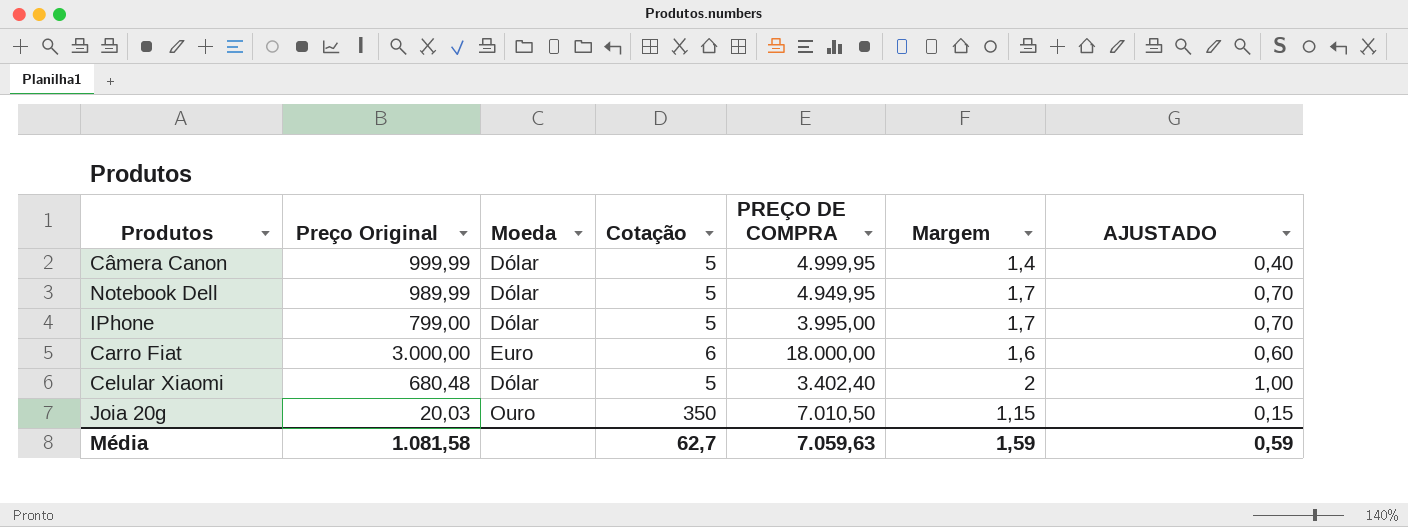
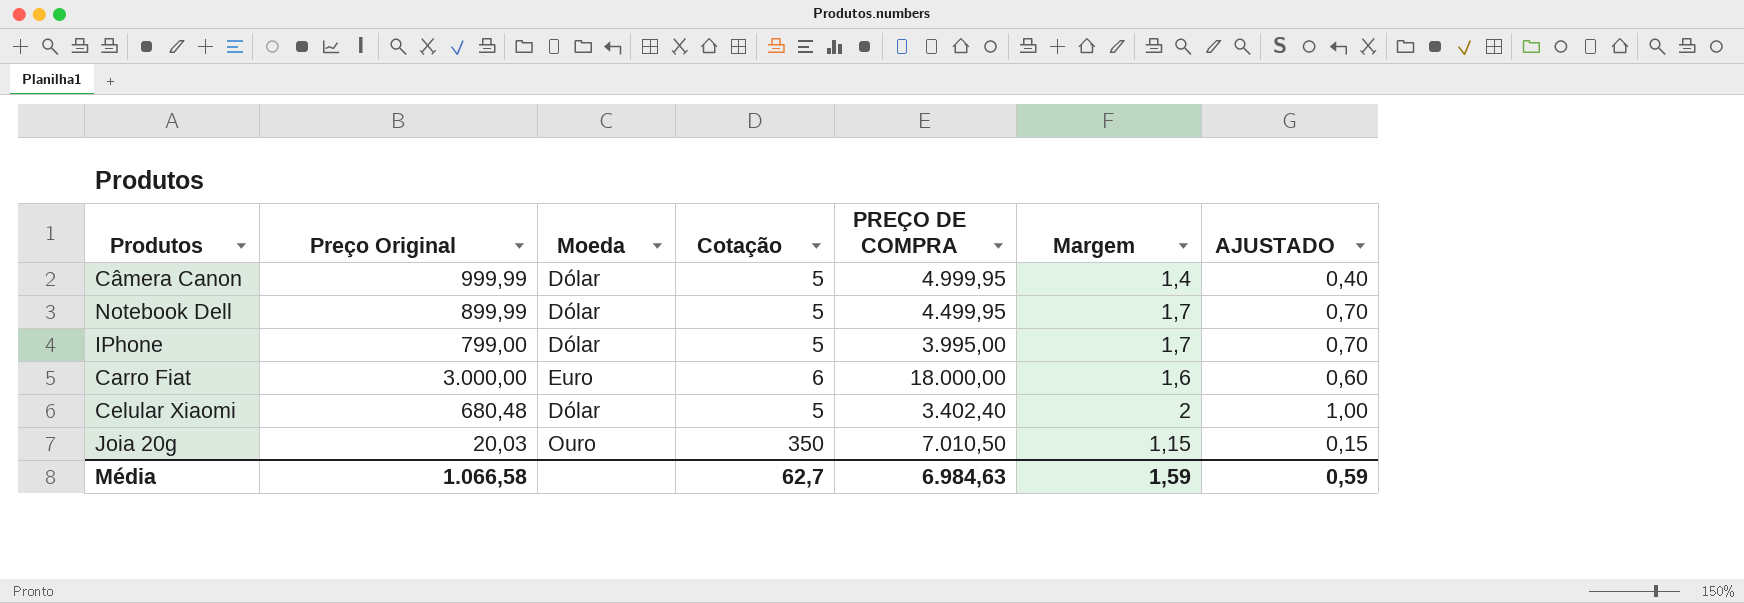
Notebook Dell | Preço Original: 989,99 -> 899,99
Notebook Dell | PREÇO DE COMPRA: 4.949,95 -> 4.499,95
Média | Preço Original: 1.081,58 -> 1.066,58
Média | PREÇO DE COMPRA: 7.059,63 -> 6.984,63

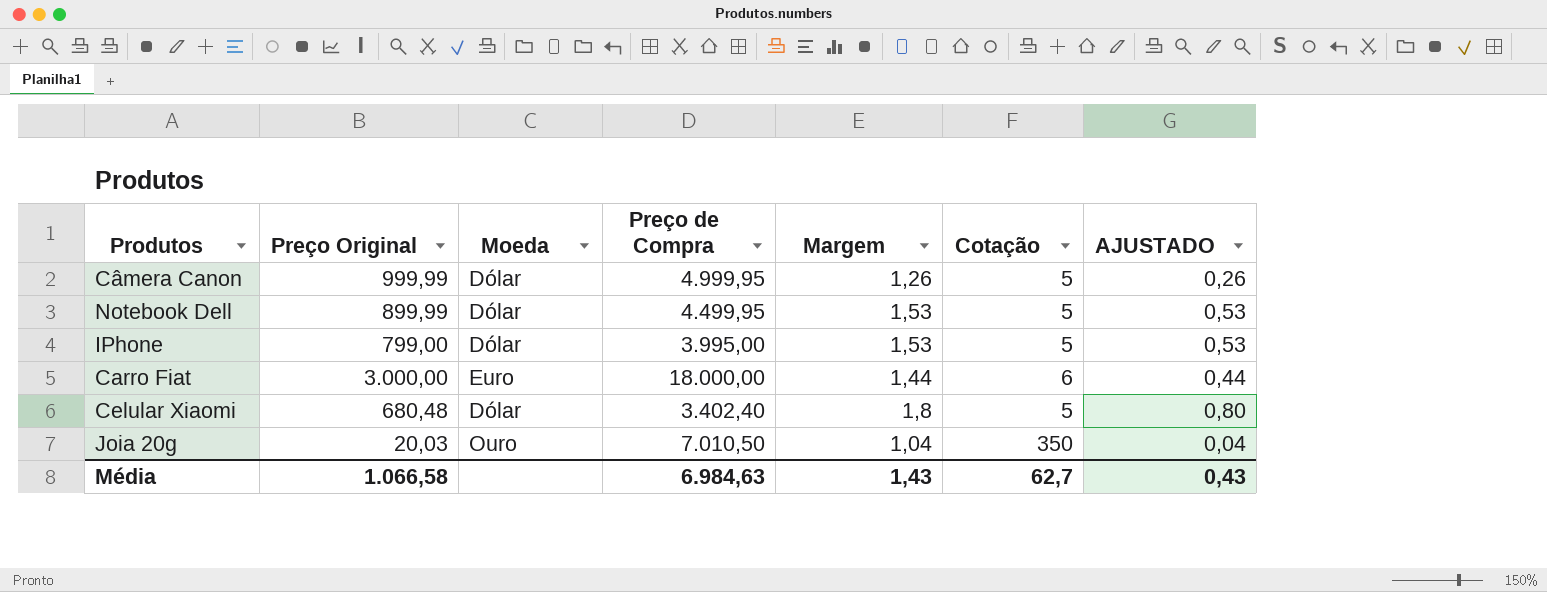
column name: PREÇO DE COMPRA -> Preço de Compra
column Cotação | position: 4 -> 6
Câmera Canon | Margem: 1,4 -> 1,26
Câmera Canon | AJUSTADO: 0,40 -> 0,26
Notebook Dell | Margem: 1,7 -> 1,53
Notebook Dell | AJUSTADO: 0,70 -> 0,53
IPhone | Margem: 1,7 -> 1,53
IPhone | AJUSTADO: 0,70 -> 0,53
Carro Fiat | Margem: 1,6 -> 1,44
Carro Fiat | AJUSTADO: 0,60 -> 0,44
Celular Xiaomi | Margem: 2 -> 1,8
Celular Xiaomi | AJUSTADO: 1,00 -> 0,80
Joia 20g | Margem: 1,15 -> 1,04
Joia 20g | AJUSTADO: 0,15 -> 0,04
Média | Margem: 1,59 -> 1,43
Média | AJUSTADO: 0,59 -> 0,43

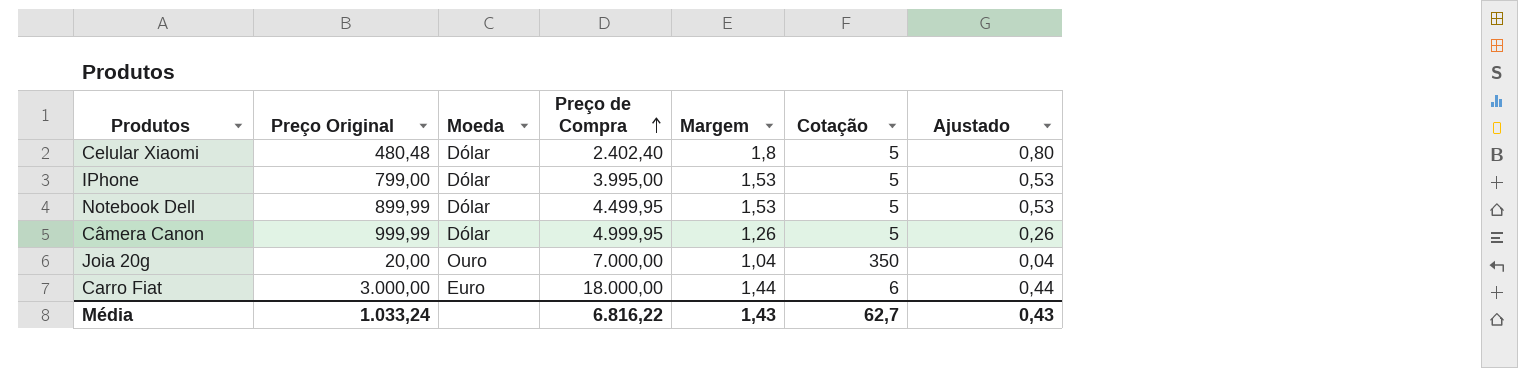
row order: none -> Preço de Compra ascending
column name: AJUSTADO -> Ajustado
Celular Xiaomi | Preço Original: 680,48 -> 480,48
Celular Xiaomi | Preço de Compra: 3.402,40 -> 2.402,40
Joia 20g | Preço Original: 20,03 -> 20,00
Joia 20g | Preço de Compra: 7.010,50 -> 7.000,00
Média | Preço Original: 1.066,58 -> 1.033,24
Média | Preço de Compra: 6.984,63 -> 6.816,22

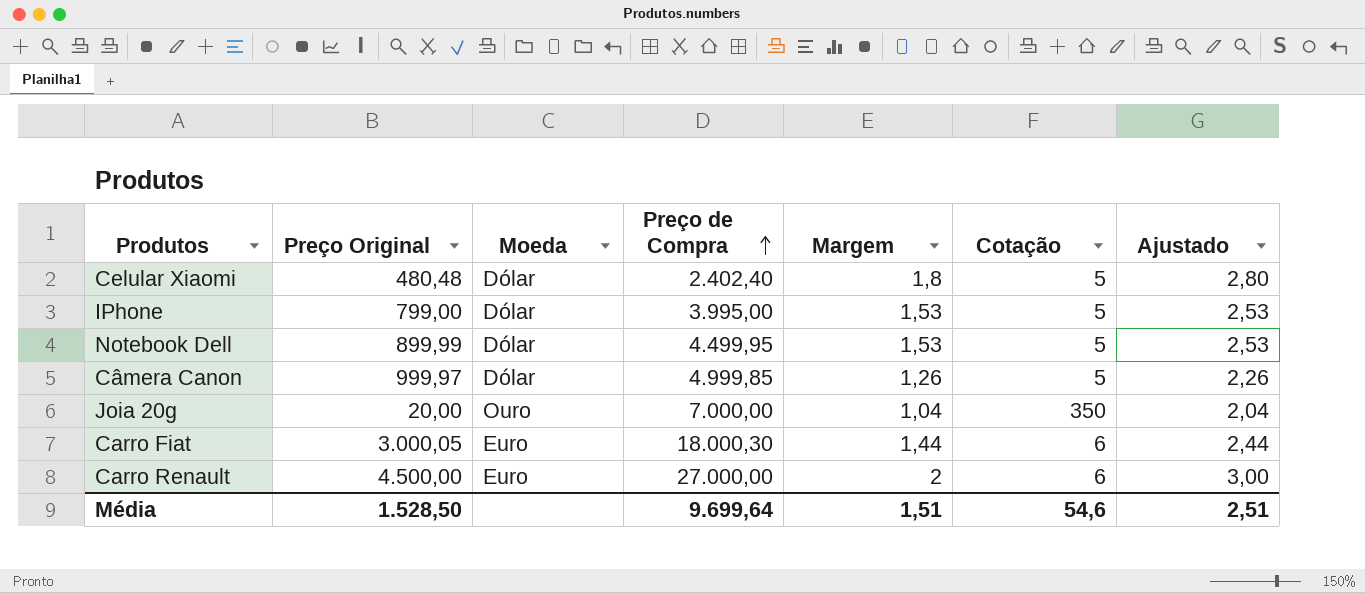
column Ajustado | formula: [Margem] - 1 -> [Margem] + 1
Câmera Canon | Preço Original: 999,99 -> 999,97
Câmera Canon | Preço de Compra: 4.999,95 -> 4.999,85
Carro Fiat | Preço Original: 3.000,00 -> 3.000,05
Carro Fiat | Preço de Compra: 18.000,00 -> 18.000,30
row Carro Renault: none -> 4.500,00 | Euro | 27.000,00 | 2 | 6 | 3,00
Média | Preço Original: 1.033,24 -> 1.528,50
Média | Preço de Compra: 6.816,22 -> 9.699,64
Média | Margem: 1,43 -> 1,51
Média | Cotação: 62,7 -> 54,6
Média | Ajustado: 0,43 -> 2,51

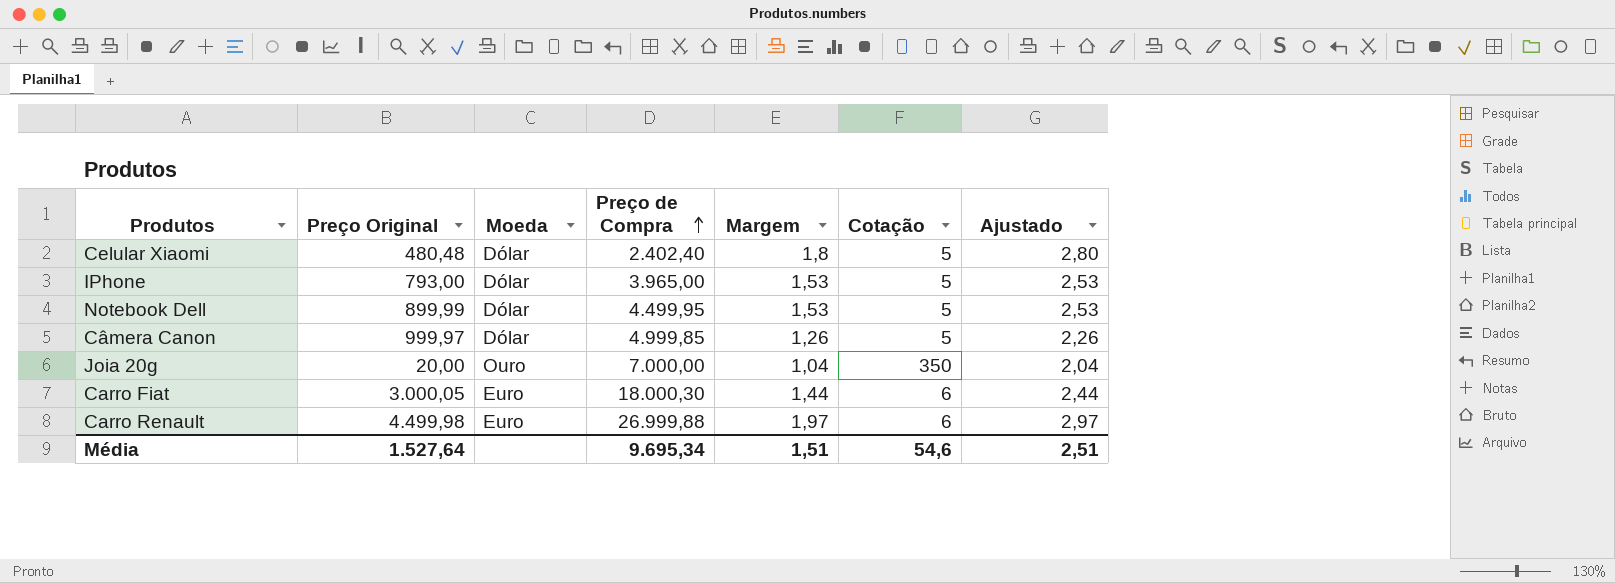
IPhone | Preço Original: 799,00 -> 793,00
IPhone | Preço de Compra: 3.995,00 -> 3.965,00
Carro Renault | Preço Original: 4.500,00 -> 4.499,98
Carro Renault | Preço de Compra: 27.000,00 -> 26.999,88
Carro Renault | Margem: 2 -> 1,97
Carro Renault | Ajustado: 3,00 -> 2,97
Média | Preço Original: 1.528,50 -> 1.527,64
Média | Preço de Compra: 9.699,64 -> 9.695,34

